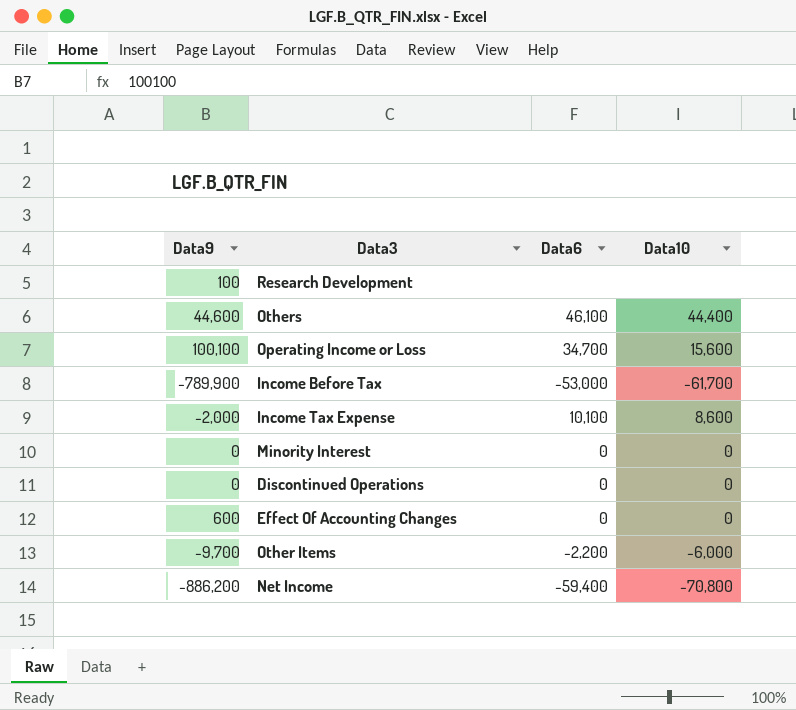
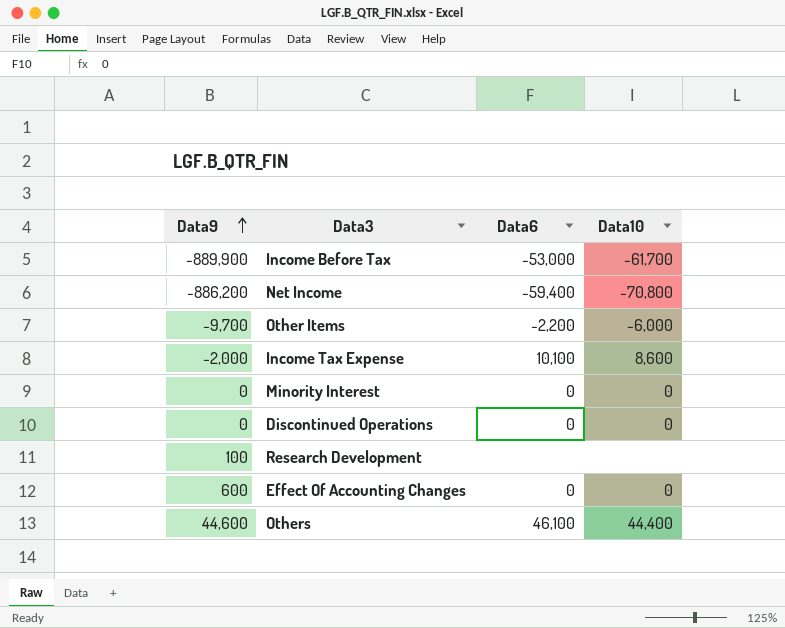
row order: none -> Data9 ascending
row Operating Income or Loss: 100,100 | 34,700 | 15,600 -> none
Income Before Tax | Data9: -789,900 -> -889,900

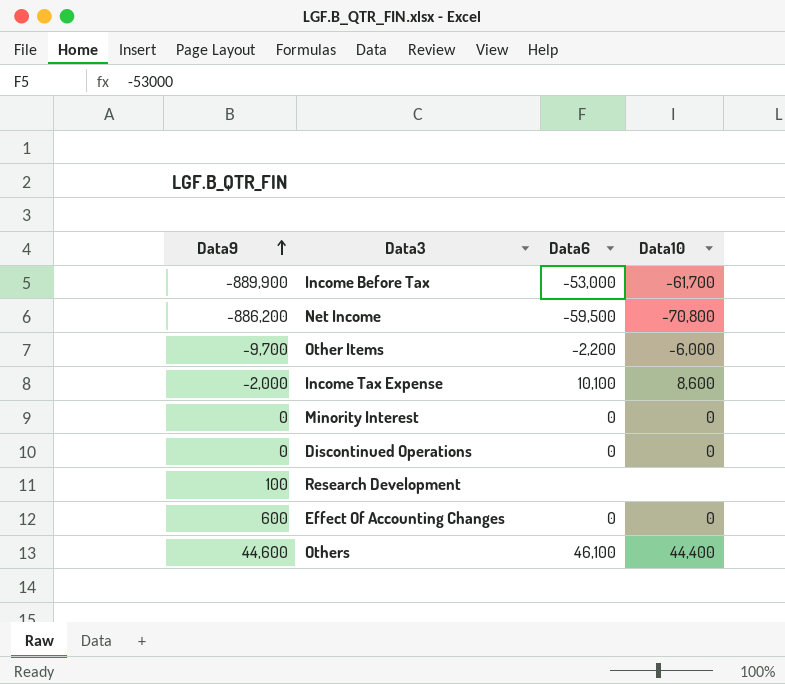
Net Income | Data6: -59,400 -> -59,500

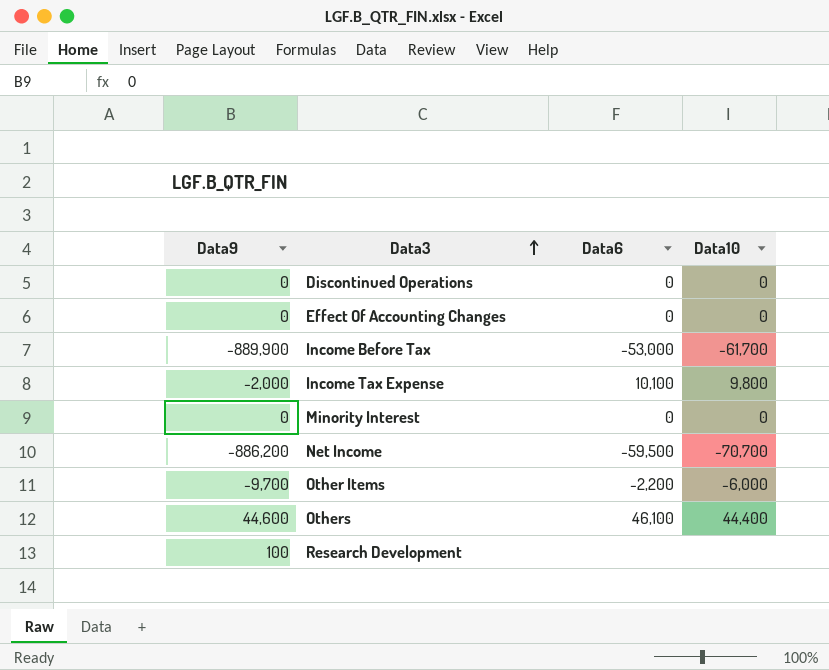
row order: Data9 ascending -> Data3 ascending
Effect Of Accounting Changes | Data9: 600 -> 0
Income Tax Expense | Data10: 8,600 -> 9,800
Net Income | Data10: -70,800 -> -70,700

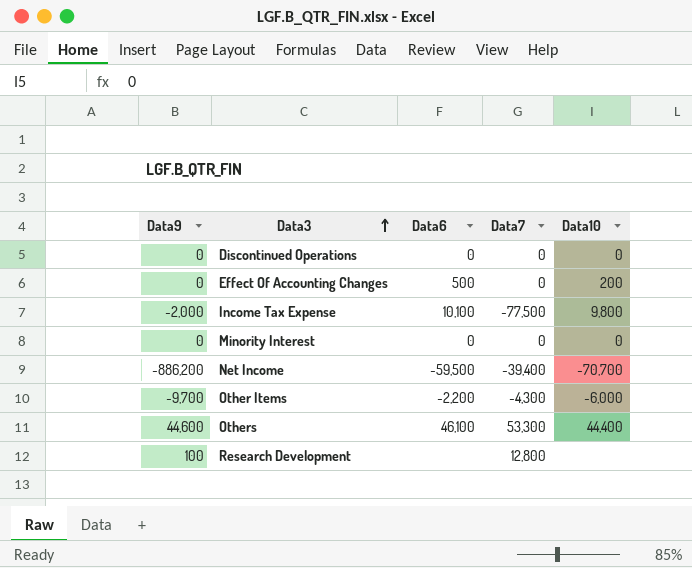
column Data7 | position: none -> 4
row Income Before Tax: -889,900 | -53,000 | -61,700 -> none
Effect Of Accounting Changes | Data6: 0 -> 500
Effect Of Accounting Changes | Data10: 0 -> 200

